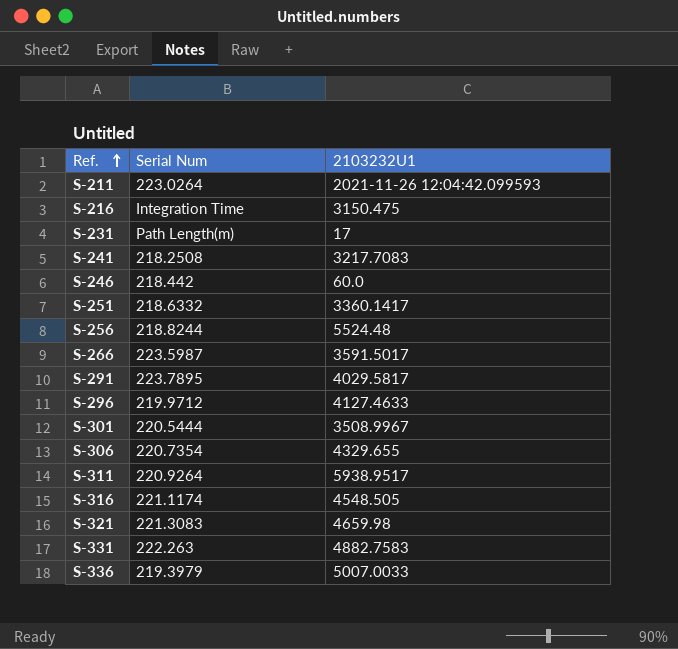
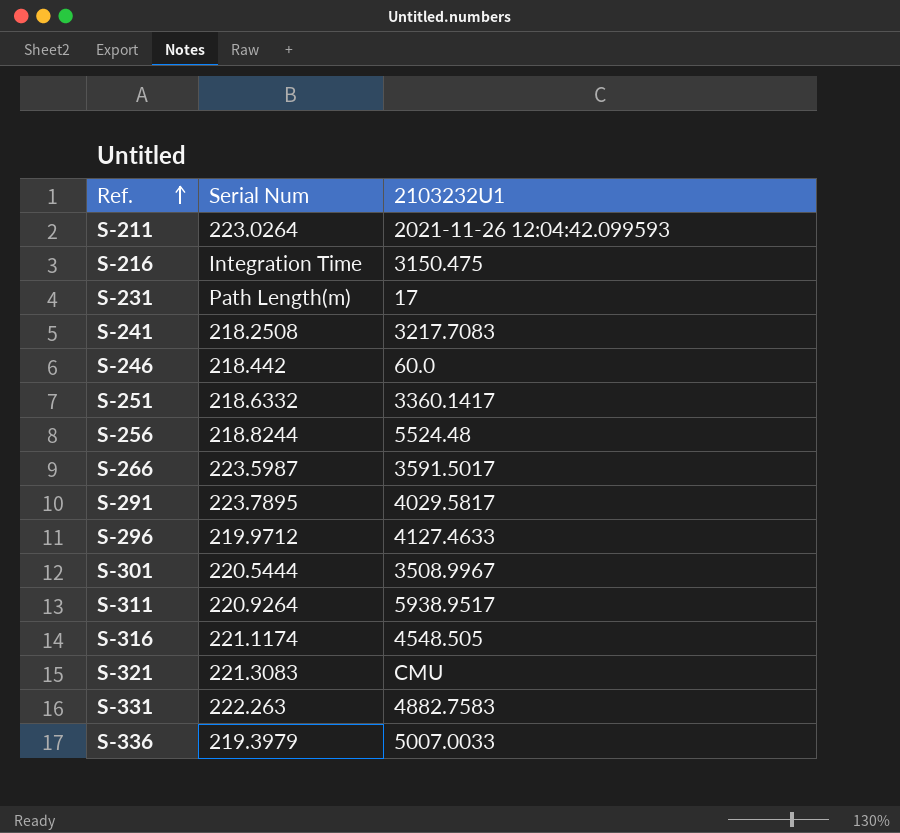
row S-306: 220.7354 | 4329.655 -> none
S-321 | 2103232U1: 4659.98 -> CMU

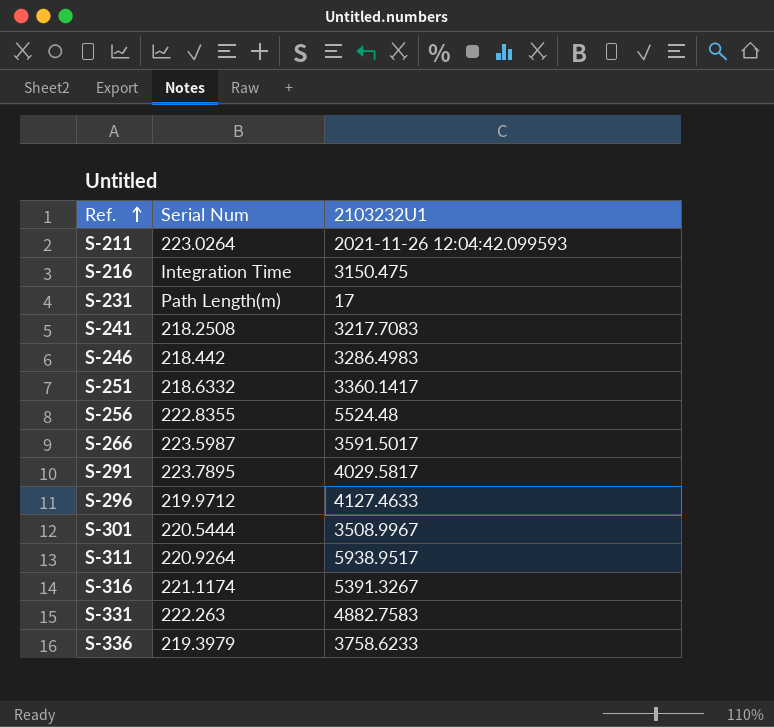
row S-321: 221.3083 | CMU -> none
S-246 | 2103232U1: 60.0 -> 3286.4983
S-256 | Serial Num: 218.8244 -> 222.8355
S-316 | 2103232U1: 4548.505 -> 5391.3267
S-336 | 2103232U1: 5007.0033 -> 3758.6233

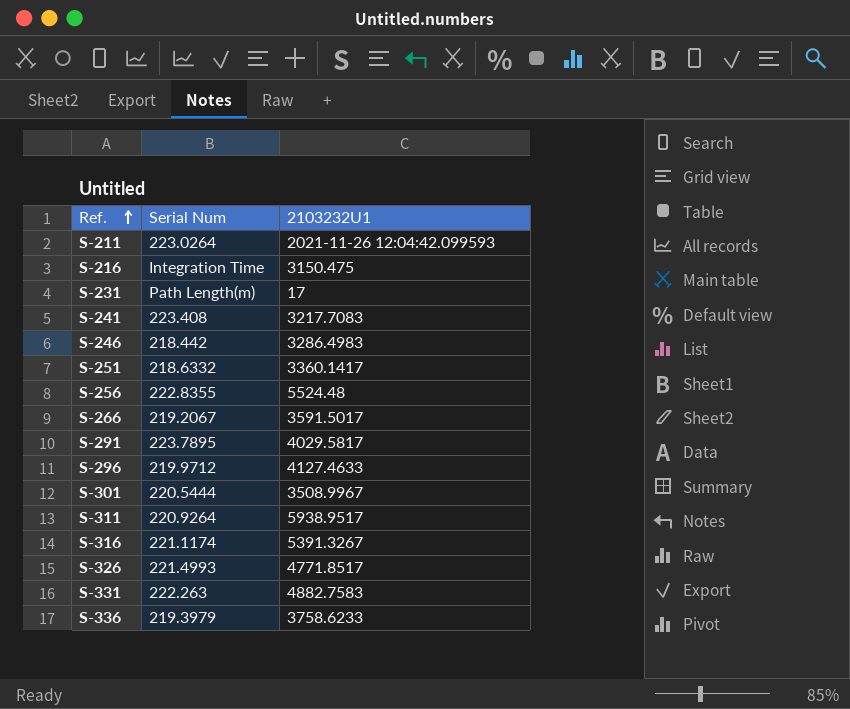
S-241 | Serial Num: 218.2508 -> 223.408
S-266 | Serial Num: 223.5987 -> 219.2067
row S-326: none -> 221.4993 | 4771.8517

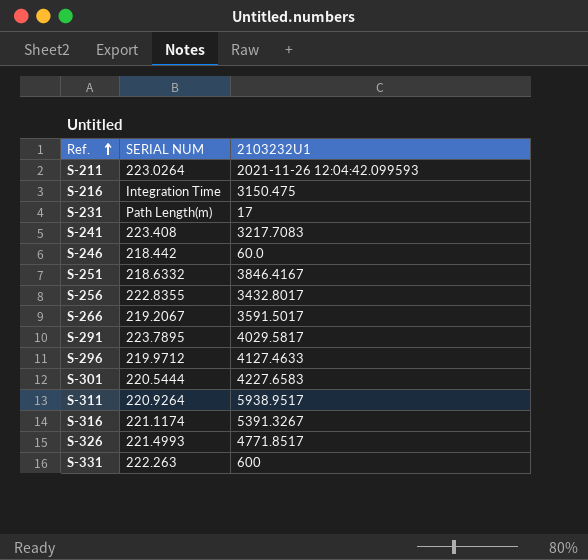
column name: Serial Num -> SERIAL NUM
row S-336: 219.3979 | 3758.6233 -> none
S-246 | 2103232U1: 3286.4983 -> 60.0
S-251 | 2103232U1: 3360.1417 -> 3846.4167
S-256 | 2103232U1: 5524.48 -> 3432.8017
S-301 | 2103232U1: 3508.9967 -> 4227.6583
S-331 | 2103232U1: 4882.7583 -> 600

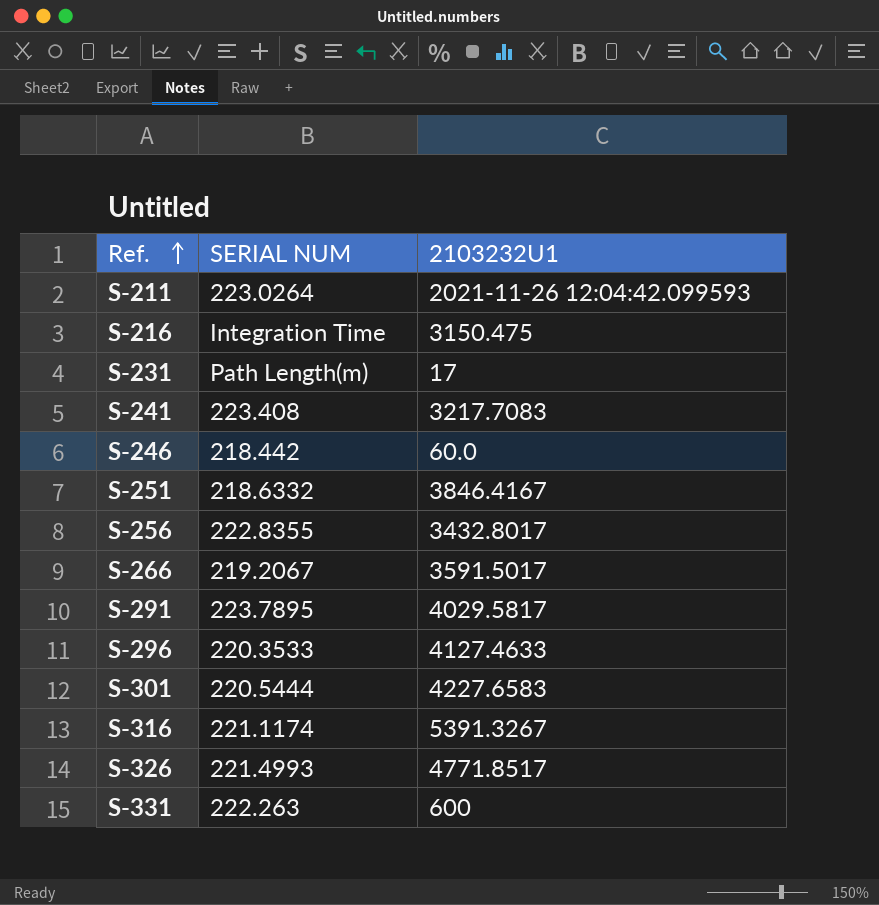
row S-311: 220.9264 | 5938.9517 -> none
S-296 | SERIAL NUM: 219.9712 -> 220.3533

